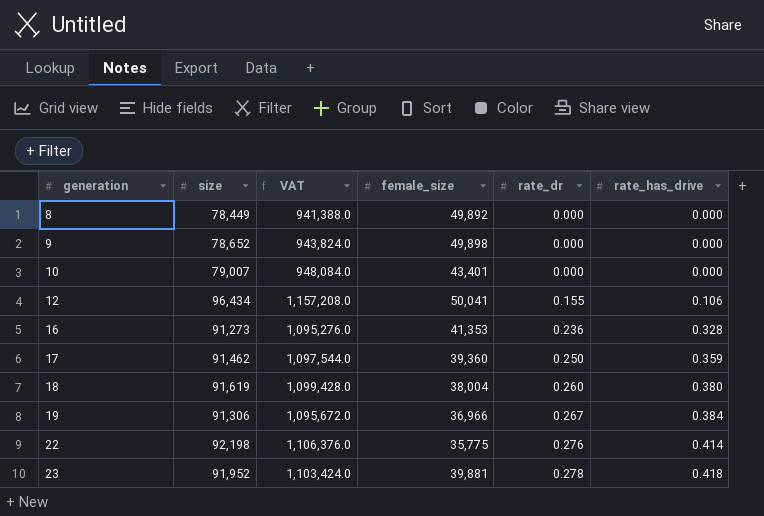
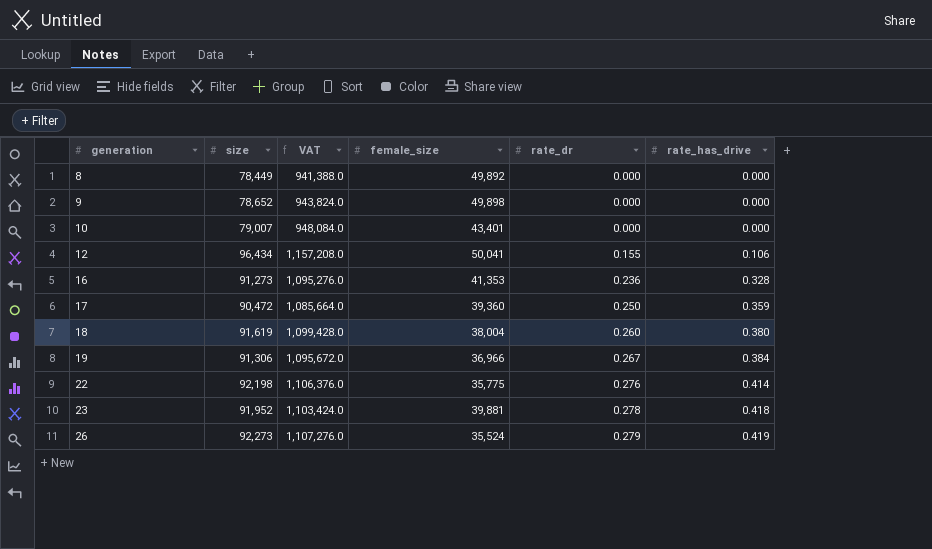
17 | size: 91,462 -> 90,472
17 | VAT: 1,097,544.0 -> 1,085,664.0
row 26: none -> 92,273 | 1,107,276.0 | 35,524 | 0.279 | 0.419

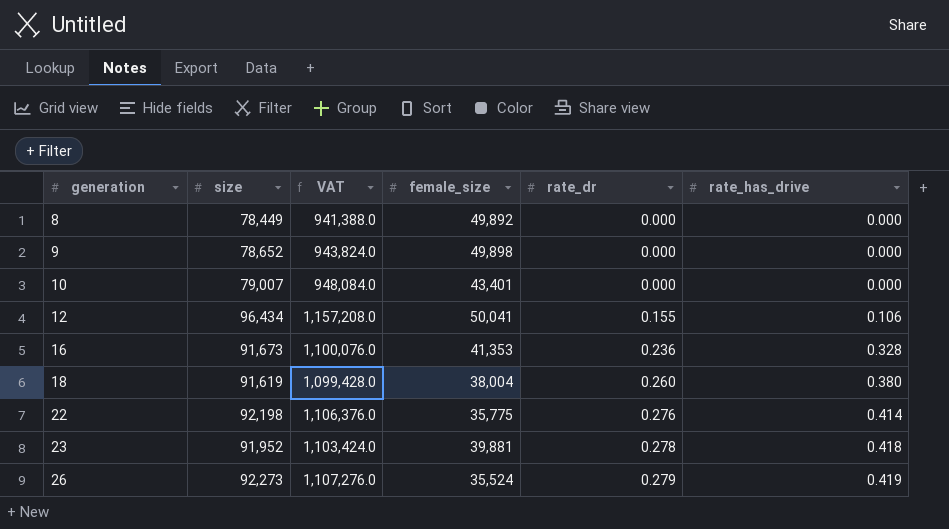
row 17: 90,472 | 1,085,664.0 | 39,360 | 0.250 | 0.359 -> none
row 19: 91,306 | 1,095,672.0 | 36,966 | 0.267 | 0.384 -> none
16 | size: 91,273 -> 91,673
16 | VAT: 1,095,276.0 -> 1,100,076.0

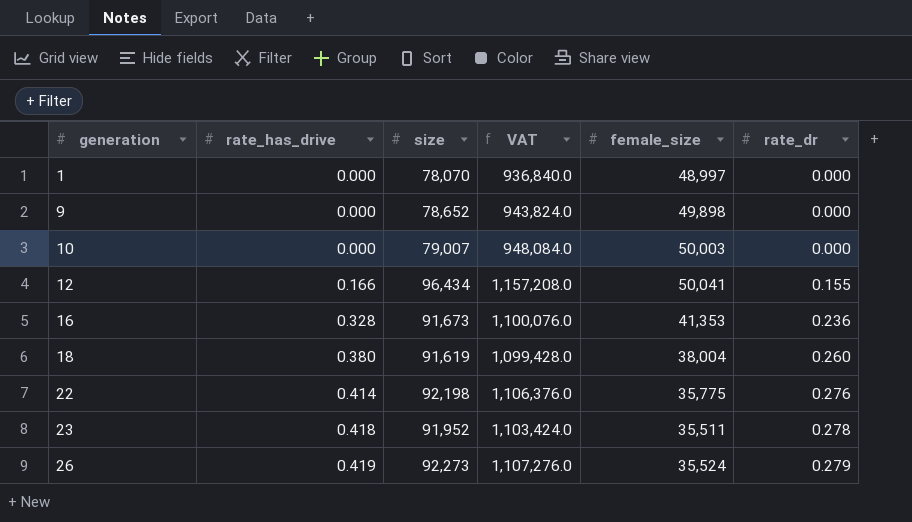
column rate_has_drive | position: 6 -> 2
row 8: 78,449 | 941,388.0 | 49,892 | 0.000 | 0.000 -> none
row 1: none -> 0.000 | 78,070 | 936,840.0 | 48,997 | 0.000
10 | female_size: 43,401 -> 50,003
12 | rate_has_drive: 0.106 -> 0.166
23 | female_size: 39,881 -> 35,511

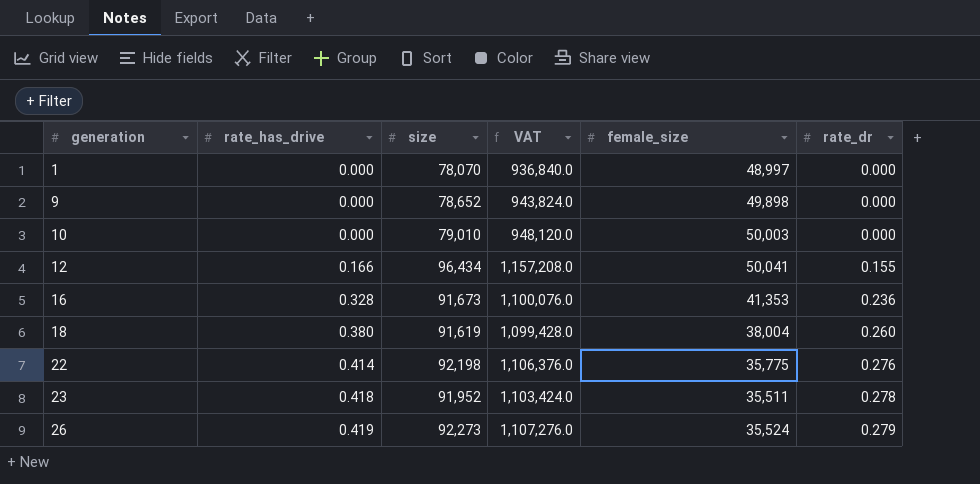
10 | size: 79,007 -> 79,010
10 | VAT: 948,084.0 -> 948,120.0

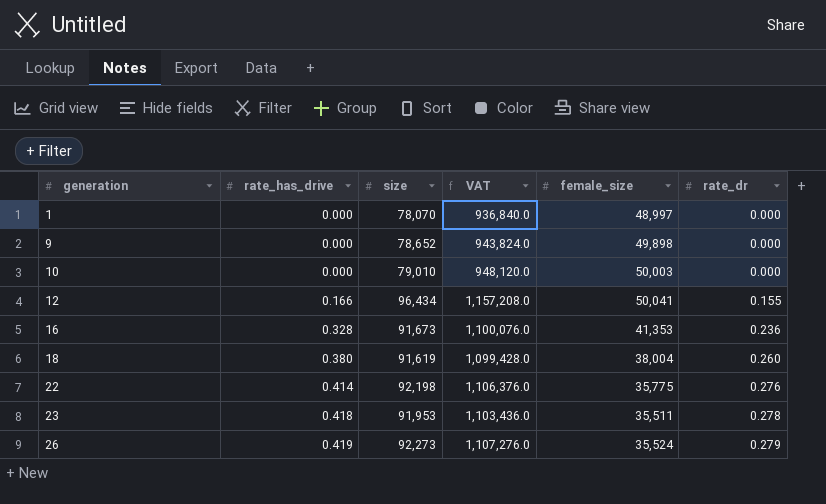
23 | size: 91,952 -> 91,953
23 | VAT: 1,103,424.0 -> 1,103,436.0

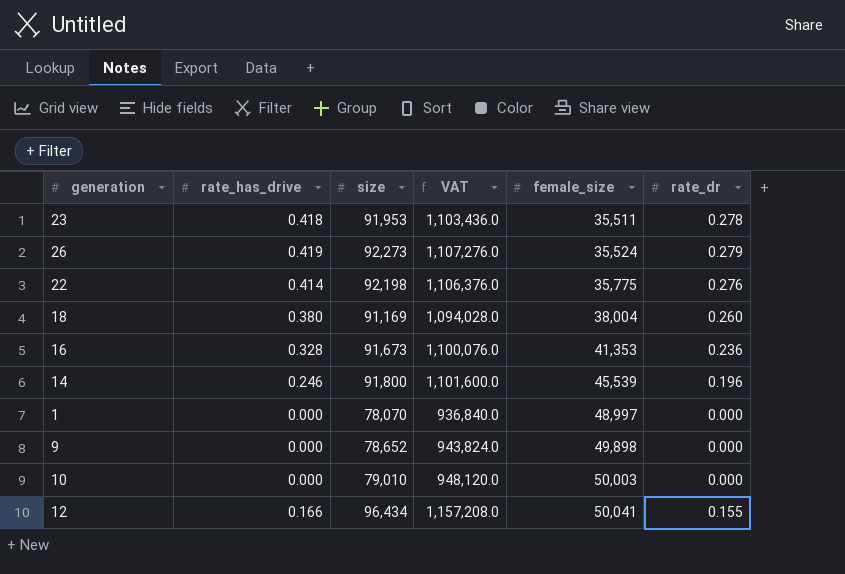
row order: generation ascending -> female_size ascending
18 | size: 91,619 -> 91,169
18 | VAT: 1,099,428.0 -> 1,094,028.0
row 14: none -> 0.246 | 91,800 | 1,101,600.0 | 45,539 | 0.196

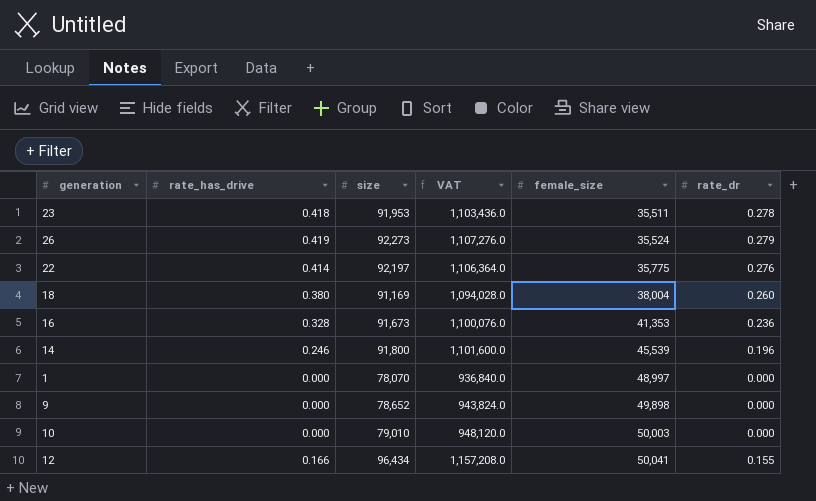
22 | size: 92,198 -> 92,197
22 | VAT: 1,106,376.0 -> 1,106,364.0

